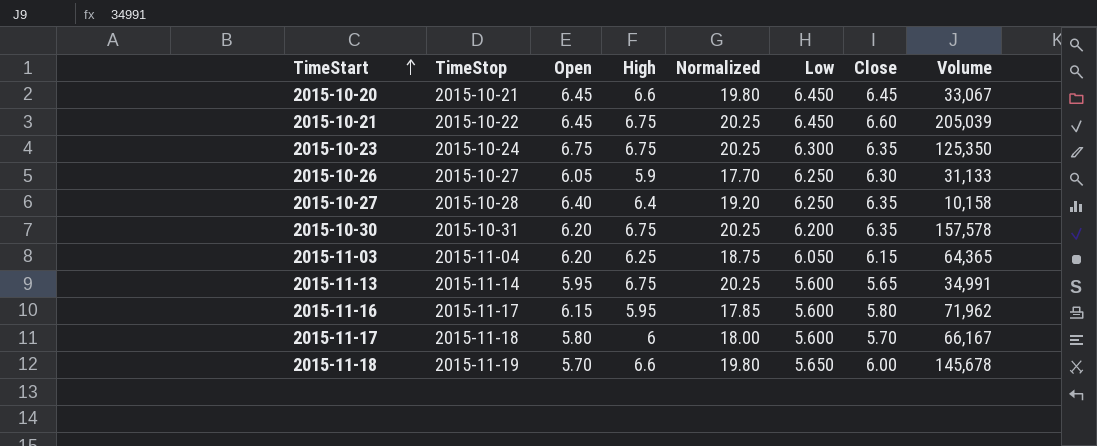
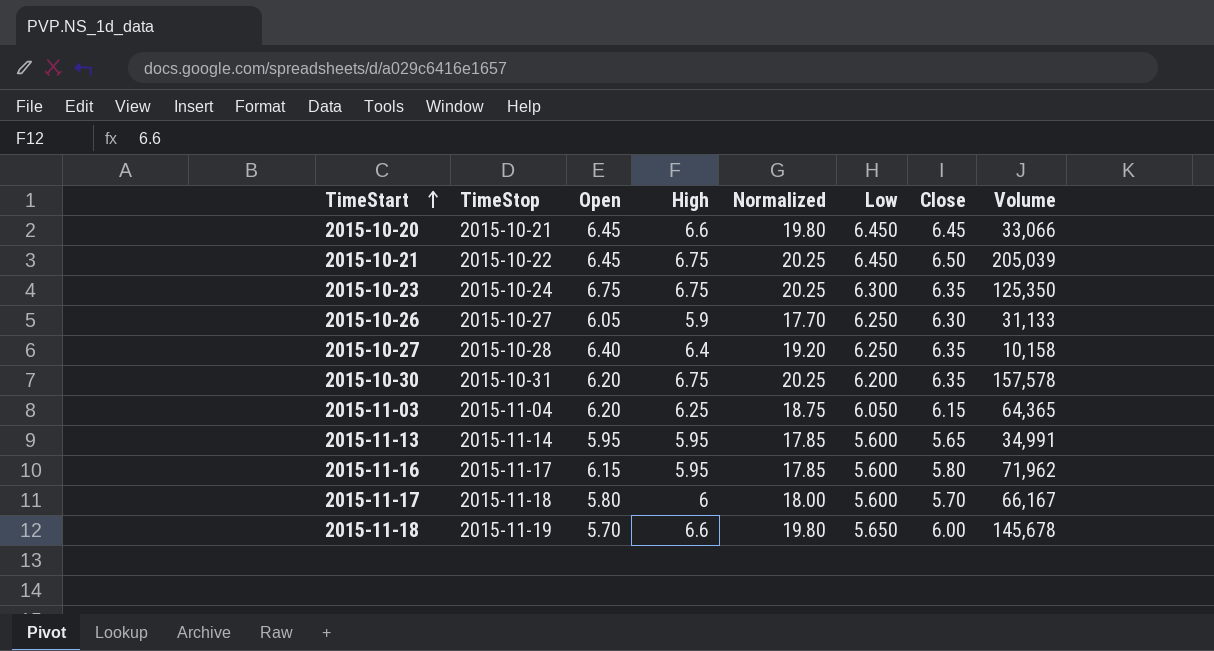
2015-10-20 | Volume: 33,067 -> 33,066
2015-10-21 | Close: 6.60 -> 6.50
2015-11-13 | High: 6.75 -> 5.95
2015-11-13 | Normalized: 20.25 -> 17.85

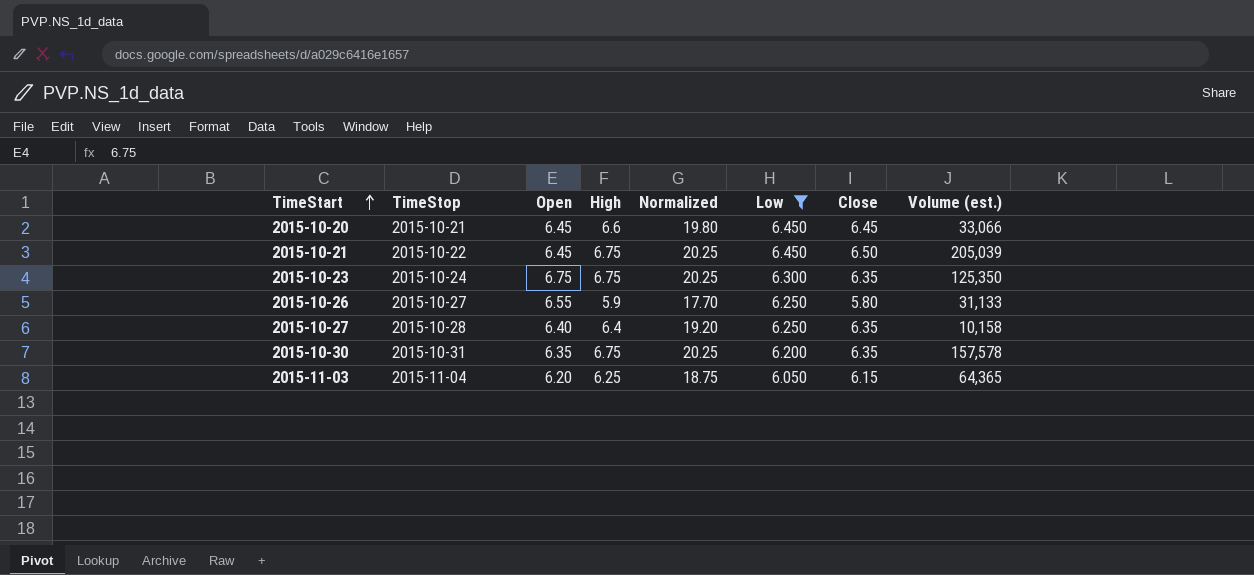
filter: none -> Low >= 6.050
column name: Volume -> Volume (est.)
2015-10-26 | Open: 6.05 -> 6.55
2015-10-26 | Close: 6.30 -> 5.80
2015-10-30 | Open: 6.20 -> 6.35

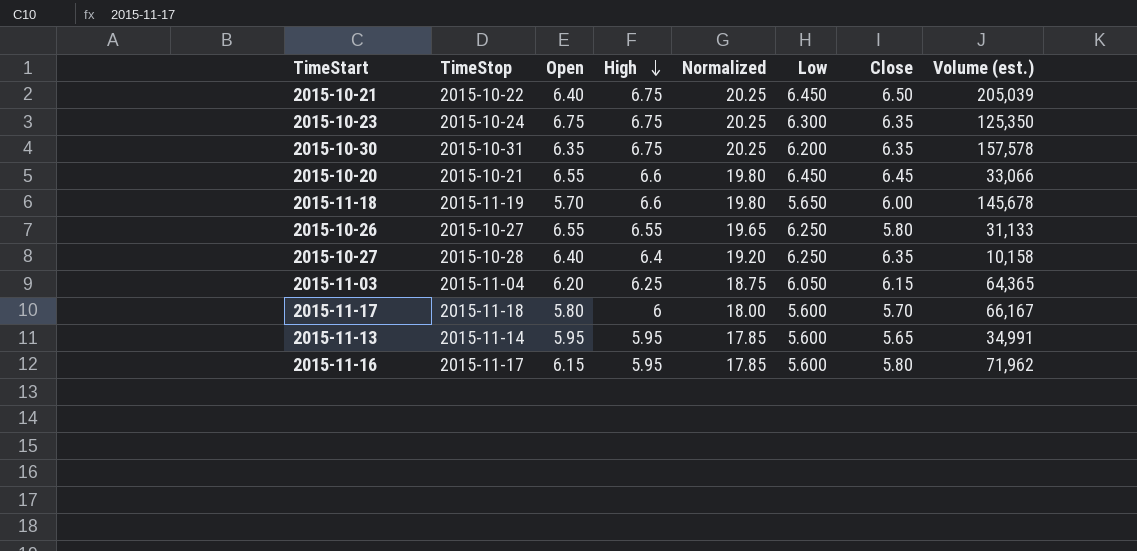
filter: Low >= 6.050 -> none
row order: TimeStart ascending -> High descending
2015-10-21 | Open: 6.45 -> 6.40
2015-10-20 | Open: 6.45 -> 6.55
2015-10-26 | High: 5.9 -> 6.55
2015-10-26 | Normalized: 17.70 -> 19.65

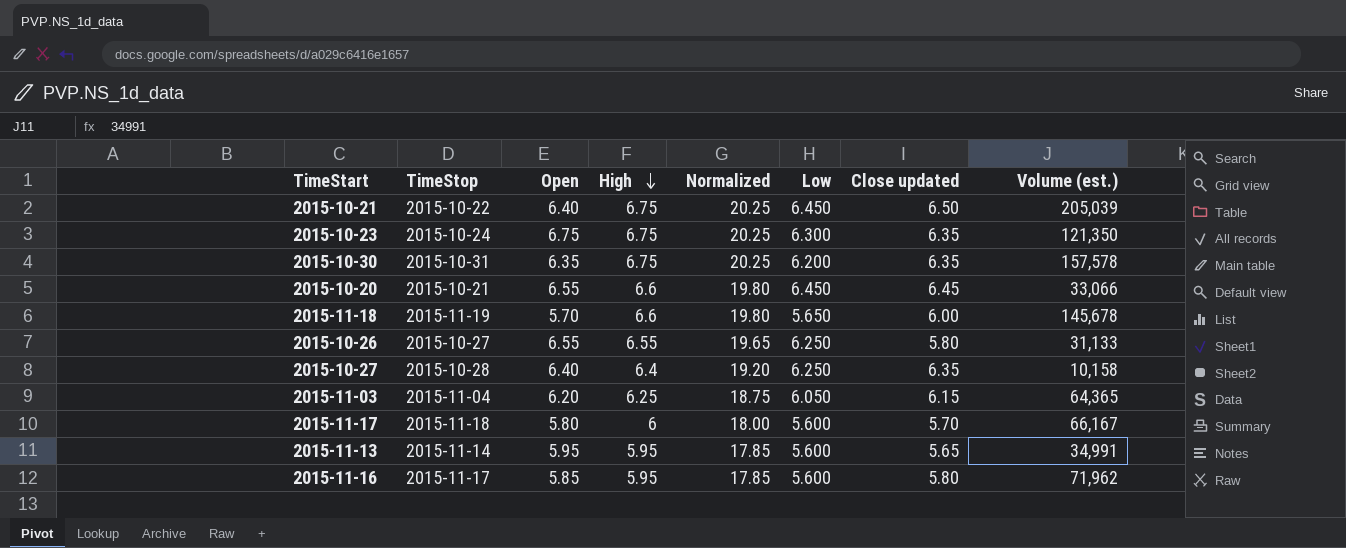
column name: Close -> Close updated
2015-10-23 | Volume (est.): 125,350 -> 121,350
2015-11-16 | Open: 6.15 -> 5.85

